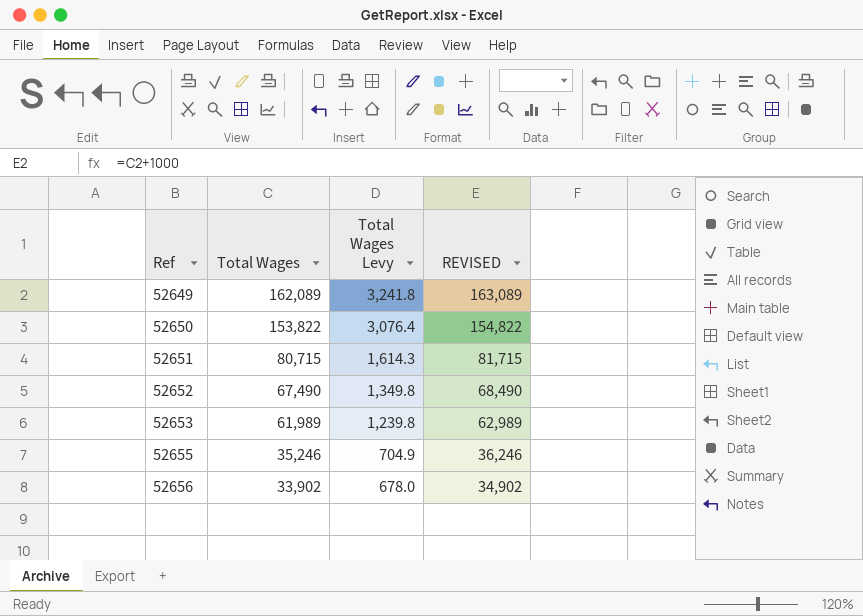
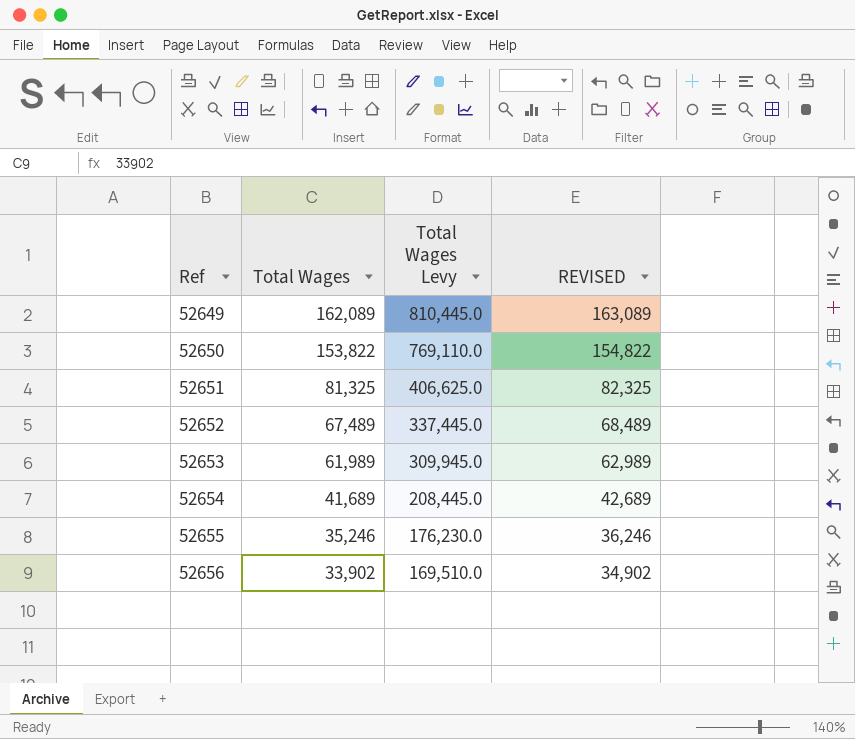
column Total Wages Levy | formula: [Total Wages] * 0.02 -> [Total Wages] * 5
52651 | Total Wages: 80,715 -> 81,325
52651 | REVISED: 81,715 -> 82,325
52652 | Total Wages: 67,490 -> 67,489
52652 | REVISED: 68,490 -> 68,489
row 52654: none -> 41,689 | 208,445.0 | 42,689

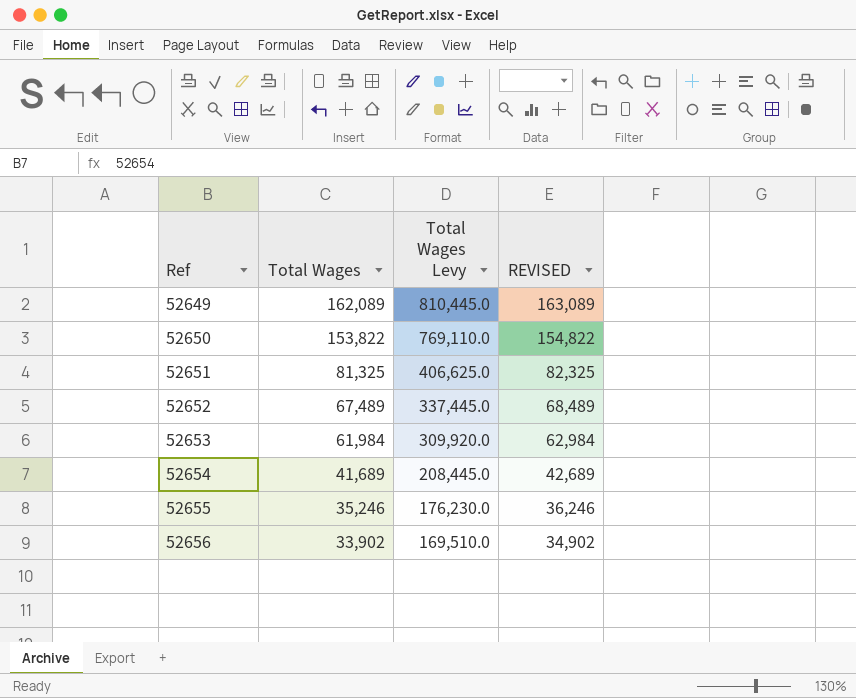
52653 | Total Wages: 61,989 -> 61,984
52653 | Total Wages Levy: 309,945.0 -> 309,920.0
52653 | REVISED: 62,989 -> 62,984

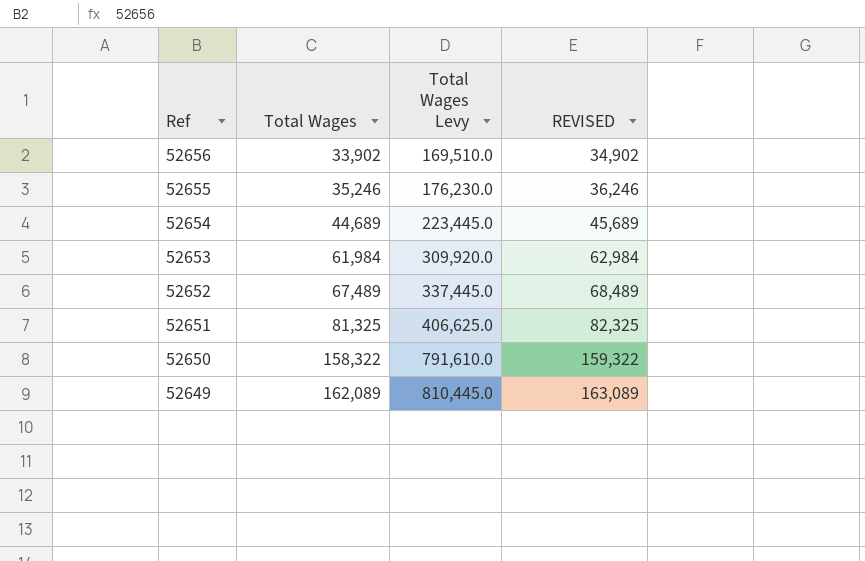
row order: Ref ascending -> Ref descending
52654 | Total Wages: 41,689 -> 44,689
52654 | Total Wages Levy: 208,445.0 -> 223,445.0
52654 | REVISED: 42,689 -> 45,689
52650 | Total Wages: 153,822 -> 158,322
52650 | Total Wages Levy: 769,110.0 -> 791,610.0
52650 | REVISED: 154,822 -> 159,322

